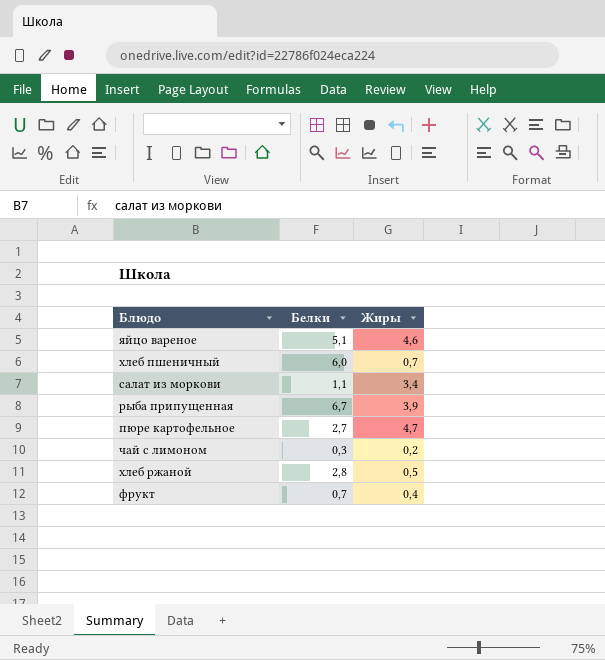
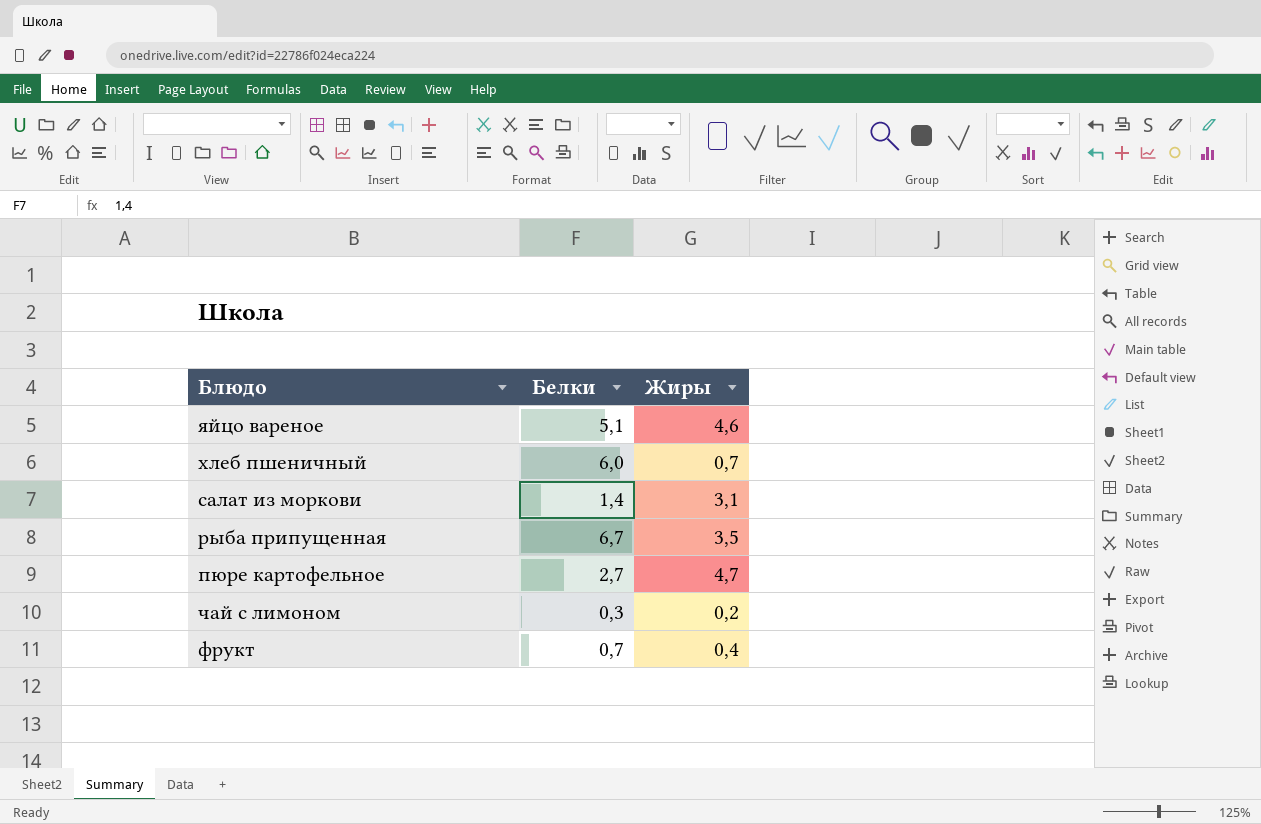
row хлеб ржаной: 2,8 | 0,5 -> none
салат из моркови | Белки: 1,1 -> 1,4
салат из моркови | Жиры: 3,4 -> 3,1
рыба припущенная | Жиры: 3,9 -> 3,5

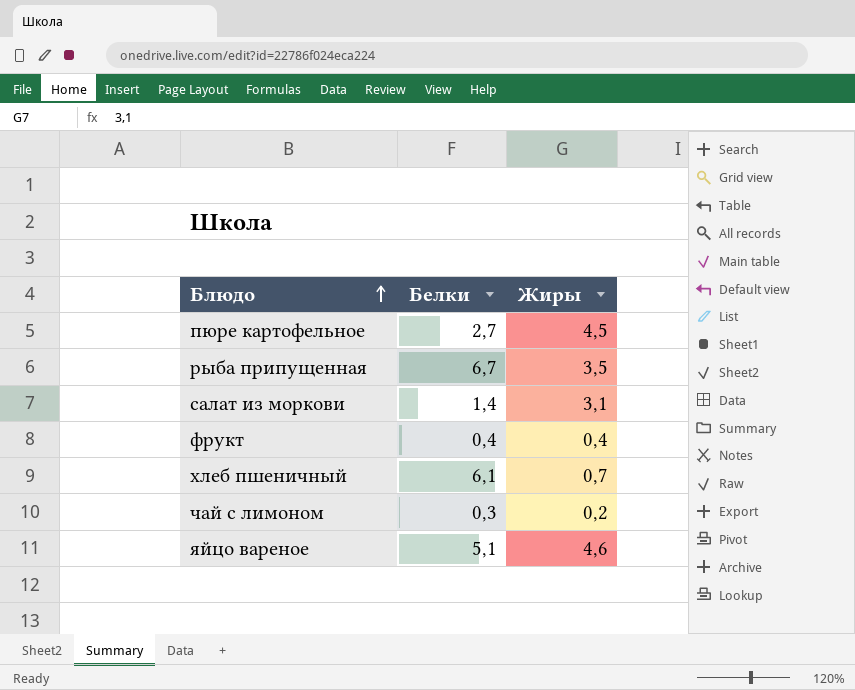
row order: none -> Блюдо ascending
пюре картофельное | Жиры: 4,7 -> 4,5
фрукт | Белки: 0,7 -> 0,4
хлеб пшеничный | Белки: 6,0 -> 6,1

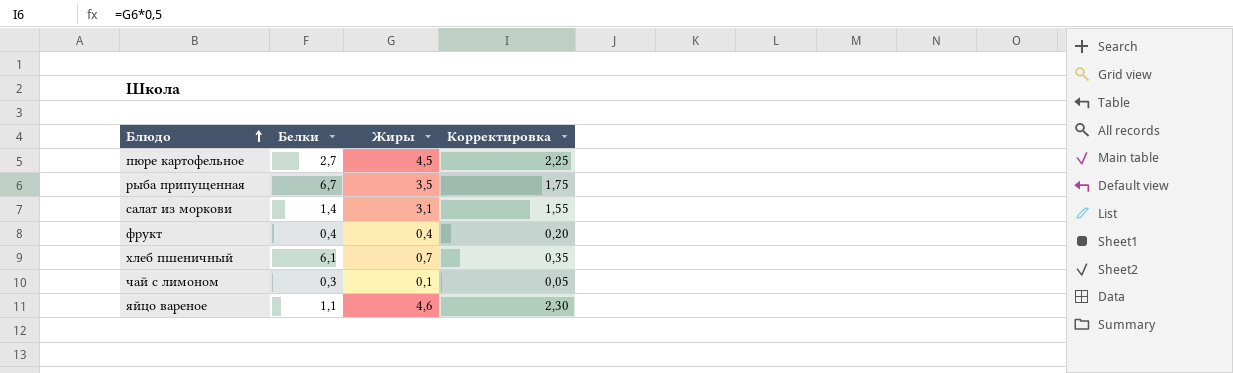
column Корректировка | formula: none -> [Жиры] * 0,5
чай с лимоном | Жиры: 0,2 -> 0,1
яйцо вареное | Белки: 5,1 -> 1,1

